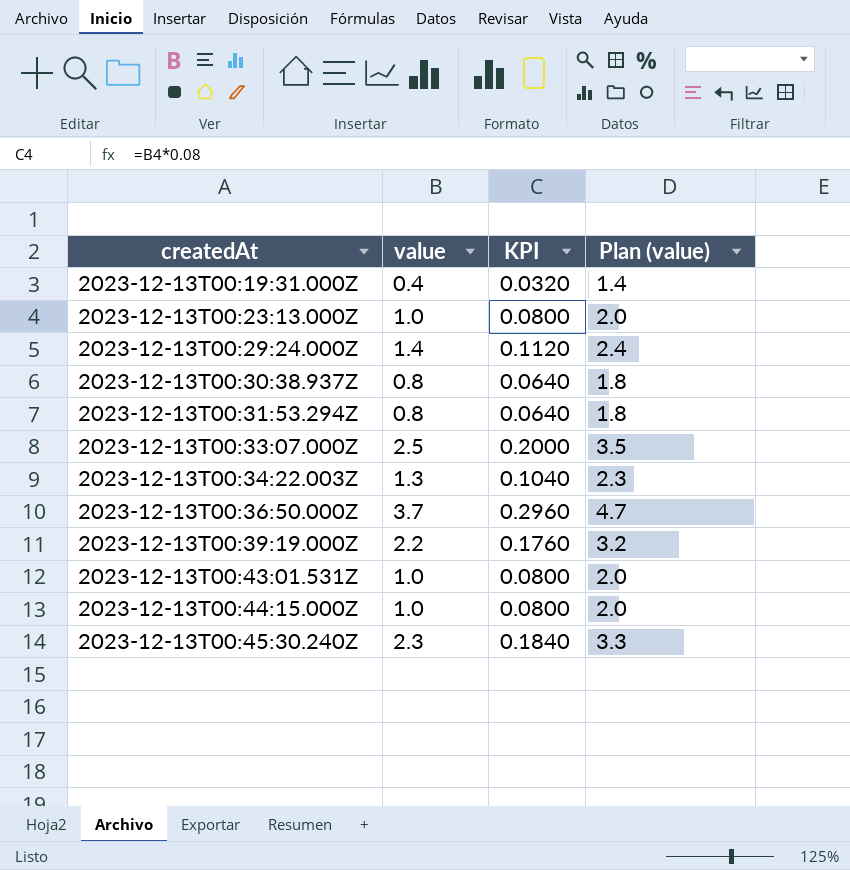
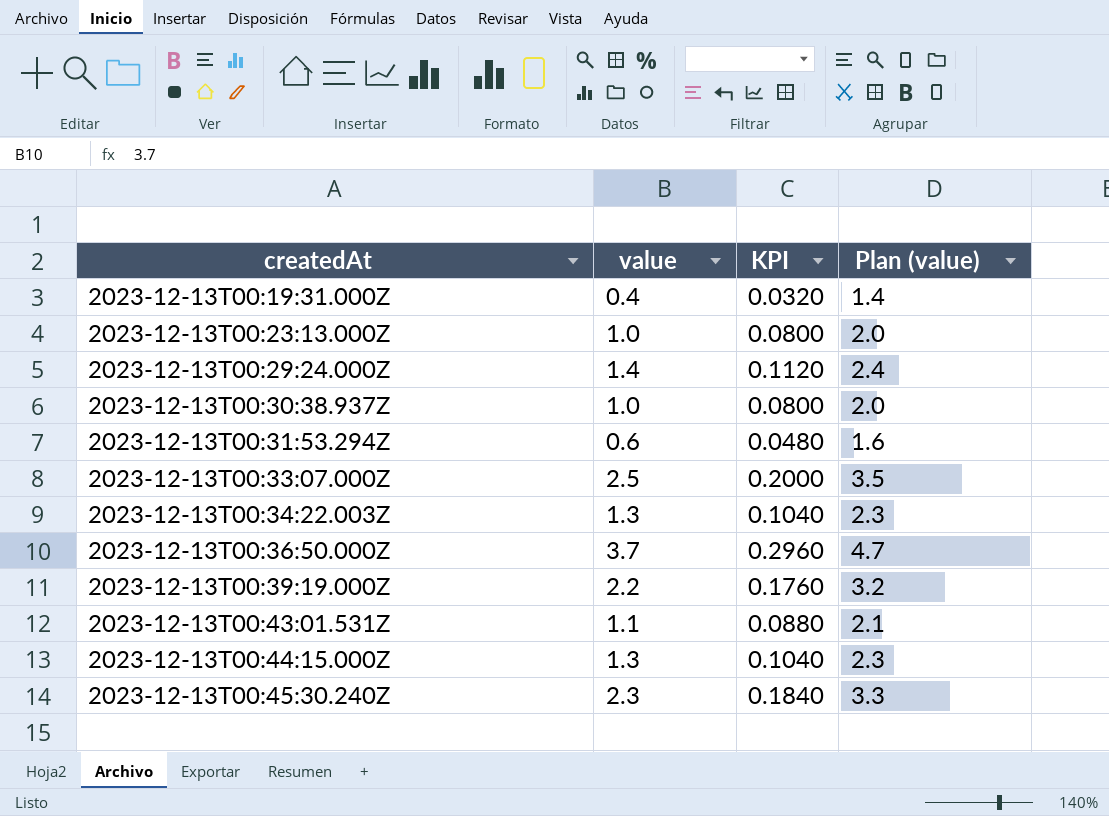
2023-12-13T00:30:38.937Z | value: 0.8 -> 1.0
2023-12-13T00:30:38.937Z | KPI: 0.0640 -> 0.0800
2023-12-13T00:30:38.937Z | Plan (value): 1.8 -> 2.0
2023-12-13T00:31:53.294Z | value: 0.8 -> 0.6
2023-12-13T00:31:53.294Z | KPI: 0.0640 -> 0.0480
2023-12-13T00:31:53.294Z | Plan (value): 1.8 -> 1.6
2023-12-13T00:43:01.531Z | value: 1.0 -> 1.1
2023-12-13T00:43:01.531Z | KPI: 0.0800 -> 0.0880
2023-12-13T00:43:01.531Z | Plan (value): 2.0 -> 2.1
2023-12-13T00:44:15.000Z | value: 1.0 -> 1.3
2023-12-13T00:44:15.000Z | KPI: 0.0800 -> 0.1040
2023-12-13T00:44:15.000Z | Plan (value): 2.0 -> 2.3

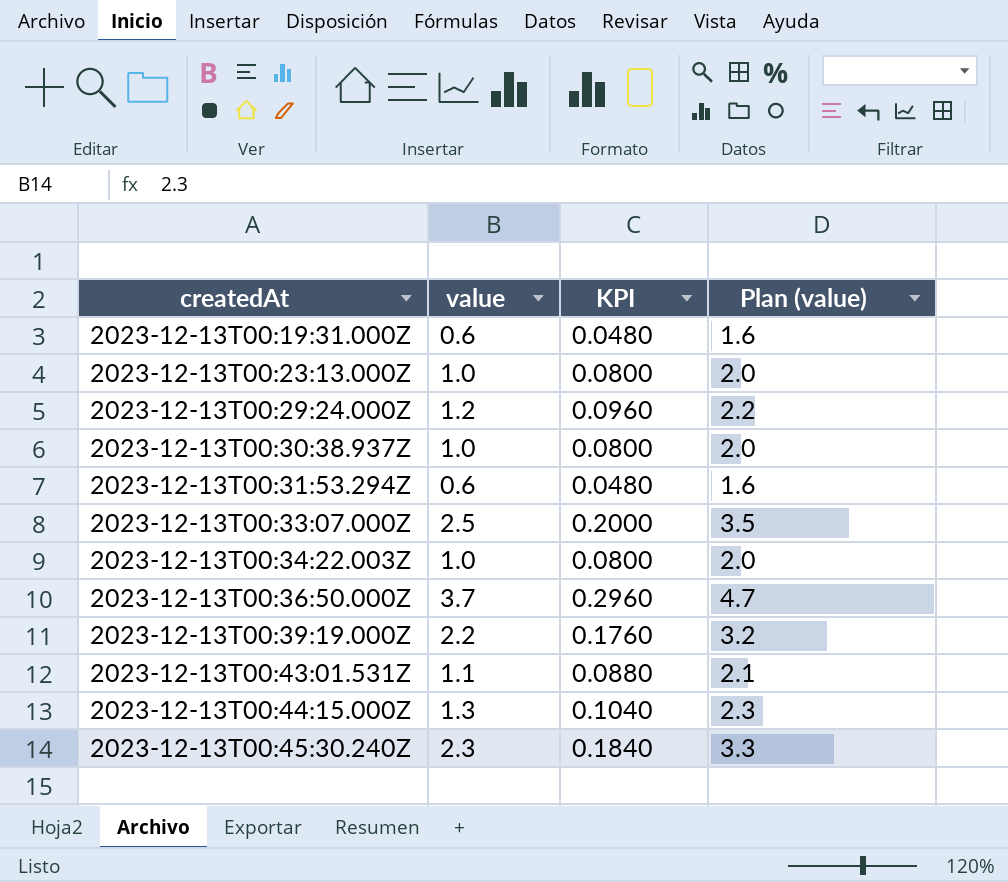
2023-12-13T00:19:31.000Z | value: 0.4 -> 0.6
2023-12-13T00:19:31.000Z | KPI: 0.0320 -> 0.0480
2023-12-13T00:19:31.000Z | Plan (value): 1.4 -> 1.6
2023-12-13T00:29:24.000Z | value: 1.4 -> 1.2
2023-12-13T00:29:24.000Z | KPI: 0.1120 -> 0.0960
2023-12-13T00:29:24.000Z | Plan (value): 2.4 -> 2.2
2023-12-13T00:34:22.003Z | value: 1.3 -> 1.0
2023-12-13T00:34:22.003Z | KPI: 0.1040 -> 0.0800
2023-12-13T00:34:22.003Z | Plan (value): 2.3 -> 2.0

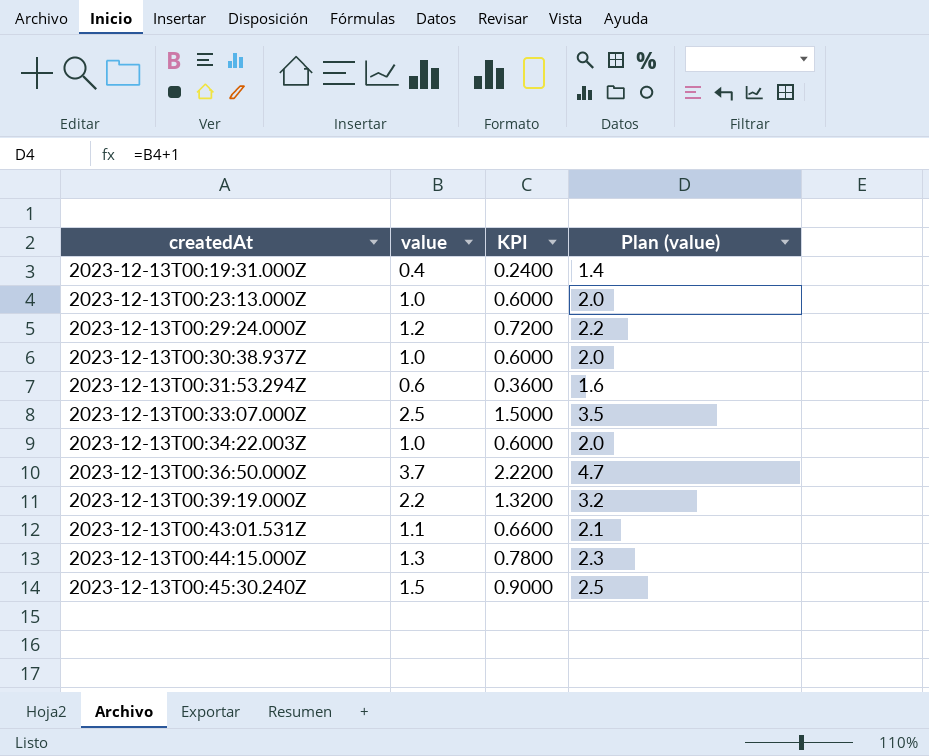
column KPI | formula: [value] * 0.08 -> [value] * 0.6
2023-12-13T00:19:31.000Z | value: 0.6 -> 0.4
2023-12-13T00:19:31.000Z | Plan (value): 1.6 -> 1.4
2023-12-13T00:45:30.240Z | value: 2.3 -> 1.5
2023-12-13T00:45:30.240Z | Plan (value): 3.3 -> 2.5

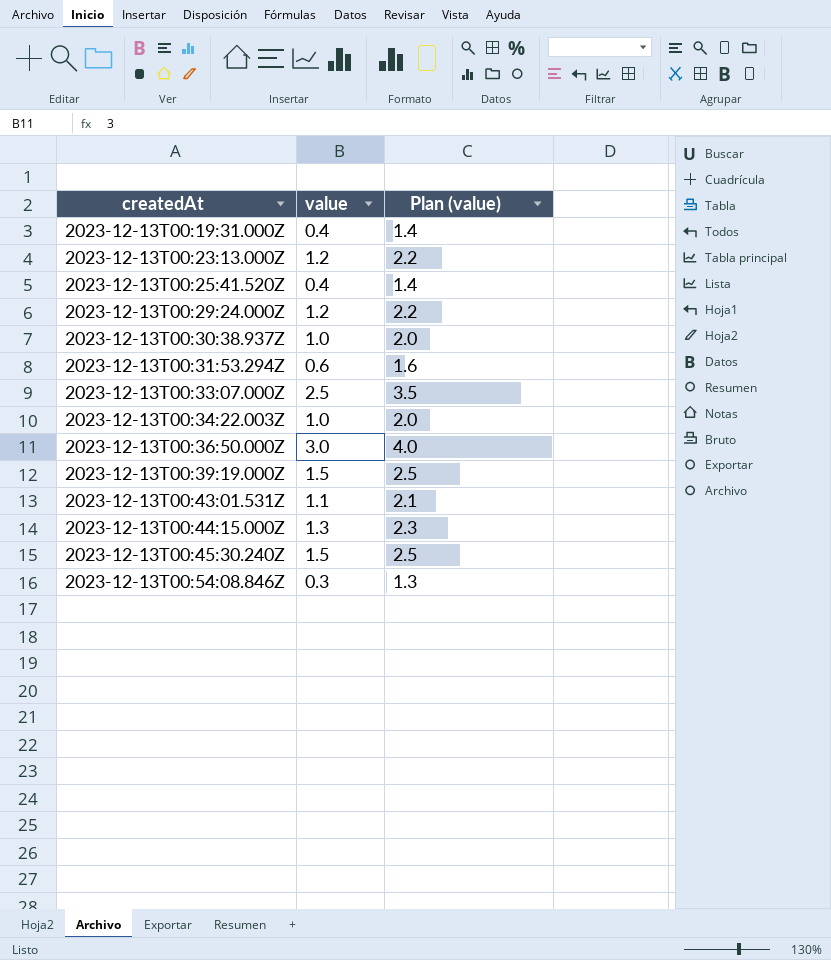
column KPI | formula: [value] * 0.6 -> none
2023-12-13T00:23:13.000Z | value: 1.0 -> 1.2
2023-12-13T00:23:13.000Z | Plan (value): 2.0 -> 2.2
row 2023-12-13T00:25:41.520Z: none -> 0.4 | 1.4
2023-12-13T00:36:50.000Z | value: 3.7 -> 3.0
2023-12-13T00:36:50.000Z | Plan (value): 4.7 -> 4.0
2023-12-13T00:39:19.000Z | value: 2.2 -> 1.5
2023-12-13T00:39:19.000Z | Plan (value): 3.2 -> 2.5
row 2023-12-13T00:54:08.846Z: none -> 0.3 | 1.3

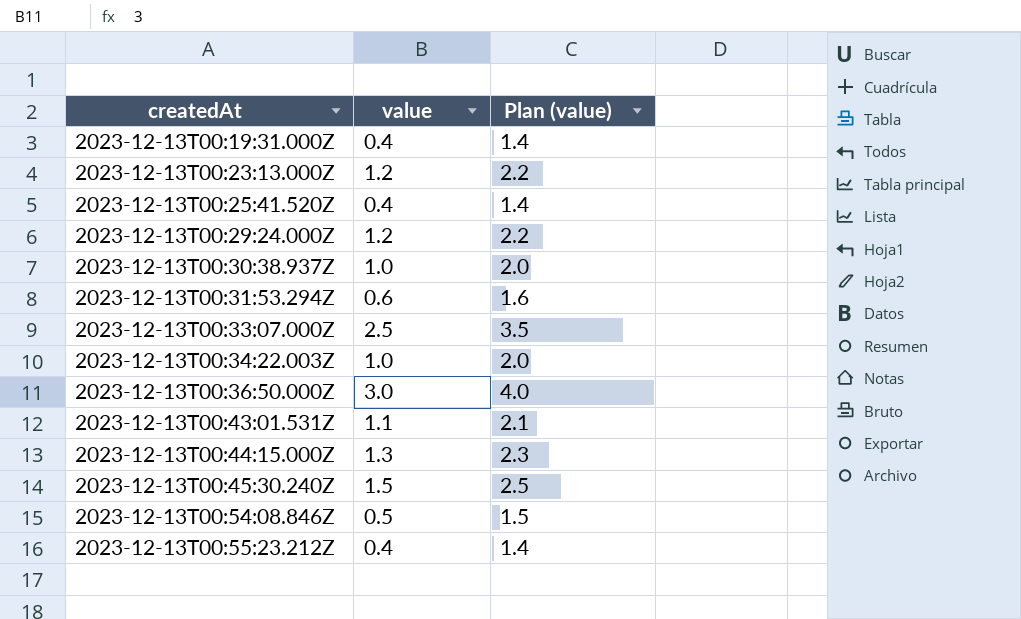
row 2023-12-13T00:39:19.000Z: 1.5 | 2.5 -> none
2023-12-13T00:54:08.846Z | value: 0.3 -> 0.5
2023-12-13T00:54:08.846Z | Plan (value): 1.3 -> 1.5
row 2023-12-13T00:55:23.212Z: none -> 0.4 | 1.4

